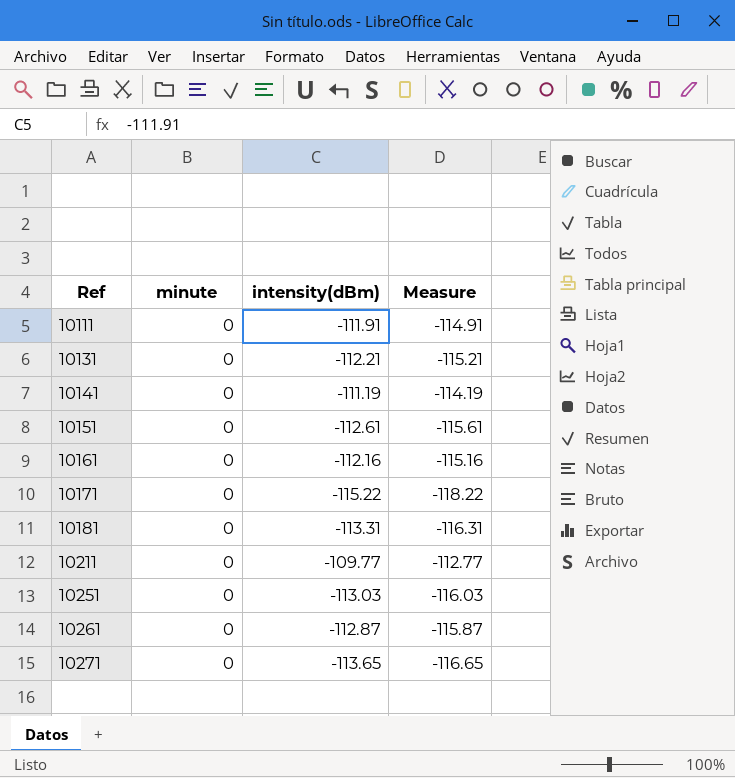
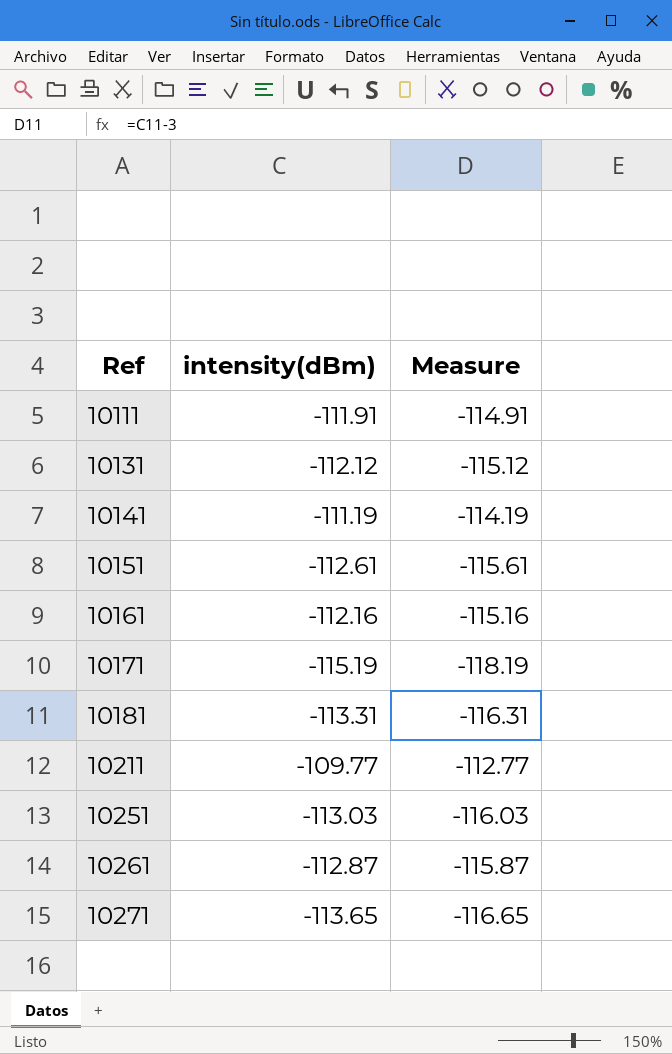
column minute | position: 2 -> none
10131 | intensity(dBm): -112.21 -> -112.12
10131 | Measure: -115.21 -> -115.12
10171 | intensity(dBm): -115.22 -> -115.19
10171 | Measure: -118.22 -> -118.19

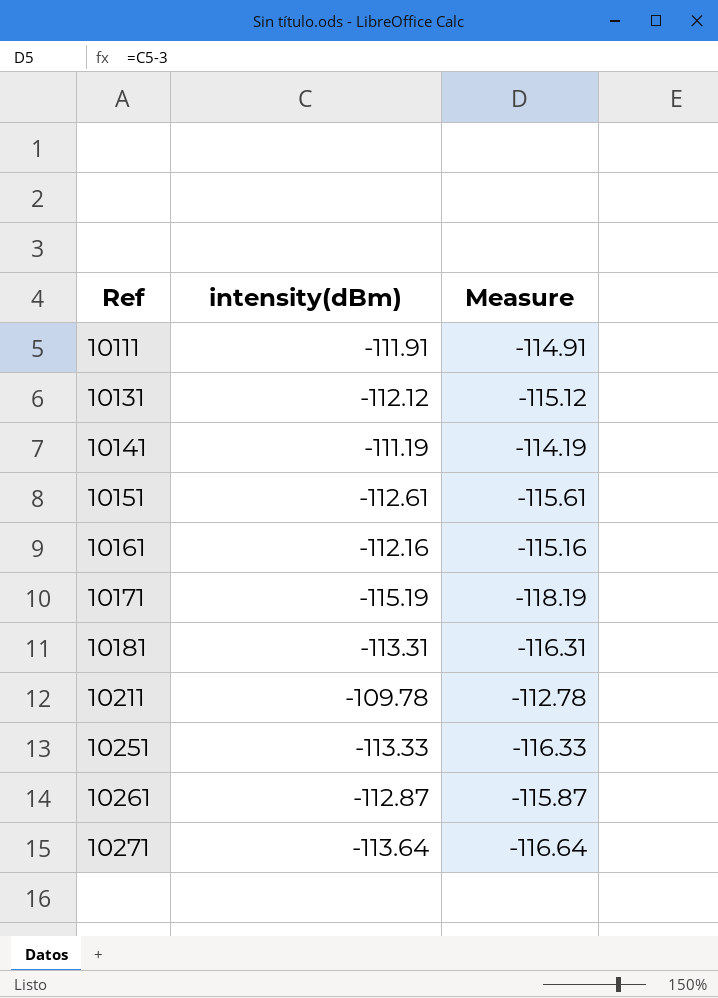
10211 | intensity(dBm): -109.77 -> -109.78
10211 | Measure: -112.77 -> -112.78
10251 | intensity(dBm): -113.03 -> -113.33
10251 | Measure: -116.03 -> -116.33
10271 | intensity(dBm): -113.65 -> -113.64
10271 | Measure: -116.65 -> -116.64

